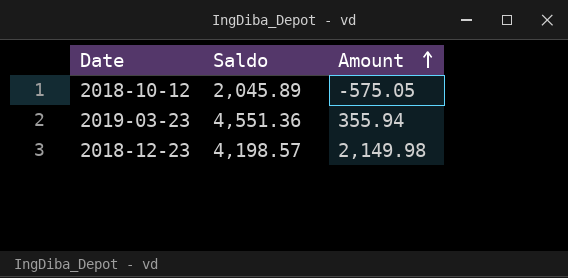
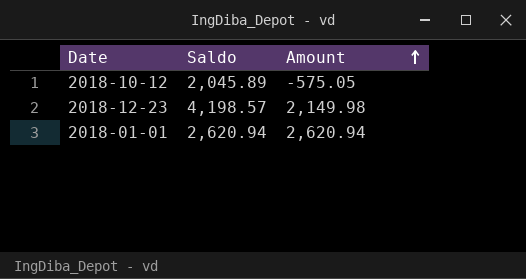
row 2019-03-23: 4,551.36 | 355.94 -> none
row 2018-01-01: none -> 2,620.94 | 2,620.94

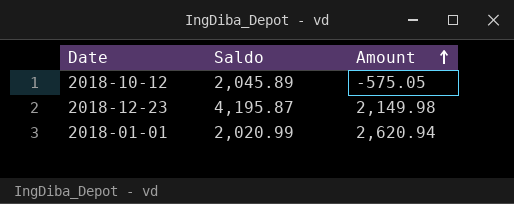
2018-12-23 | Saldo: 4,198.57 -> 4,195.87
2018-01-01 | Saldo: 2,620.94 -> 2,020.99

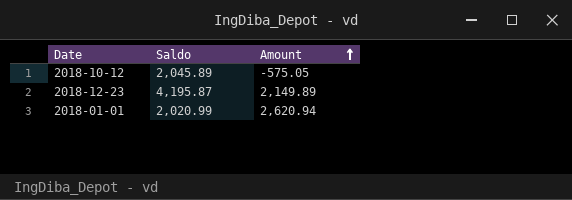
2018-12-23 | Amount: 2,149.98 -> 2,149.89

